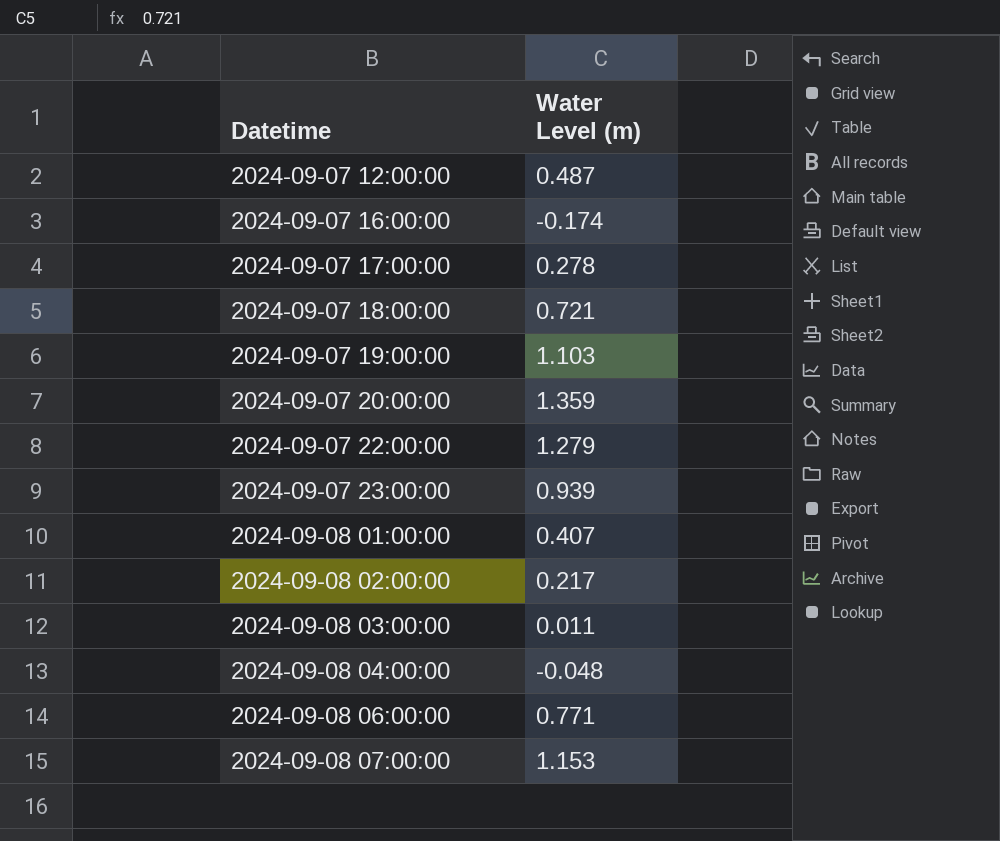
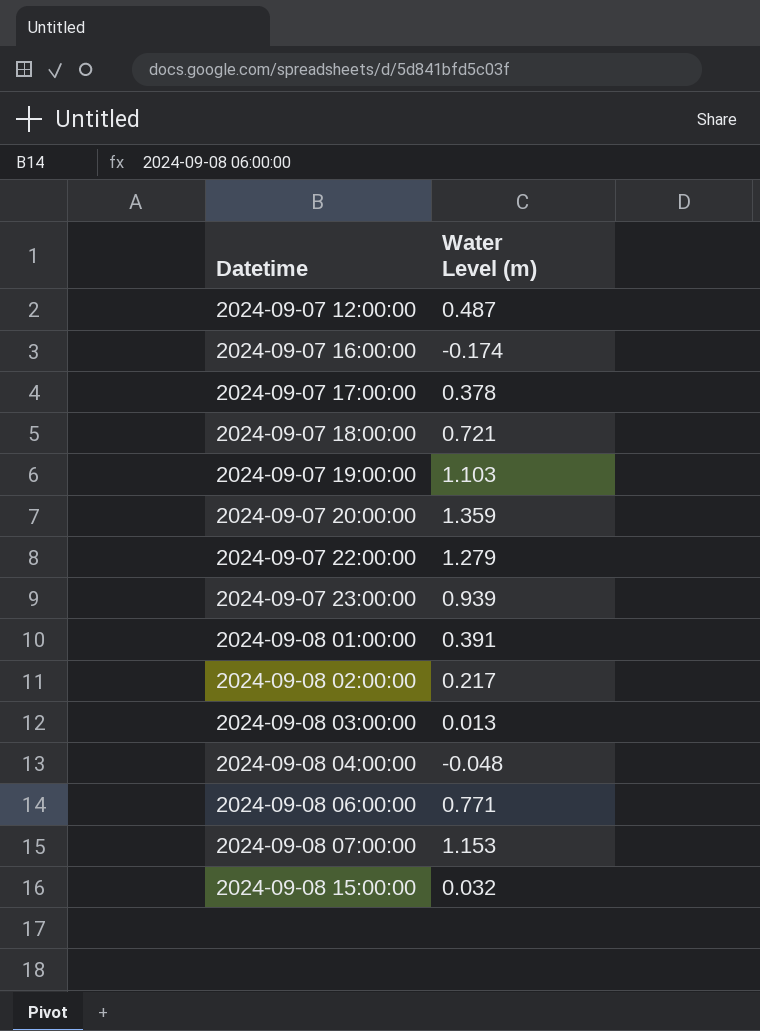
2024-09-07 17:00:00 | Water Level (m): 0.278 -> 0.378
2024-09-08 01:00:00 | Water Level (m): 0.407 -> 0.391
2024-09-08 03:00:00 | Water Level (m): 0.011 -> 0.013
row 2024-09-08 15:00:00: none -> 0.032

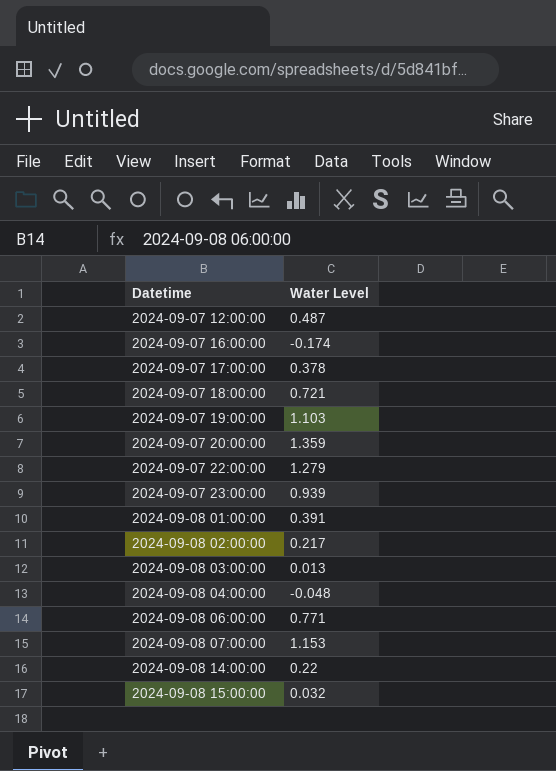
column name: Water Level (m) -> Water Level
row 2024-09-08 14:00:00: none -> 0.22

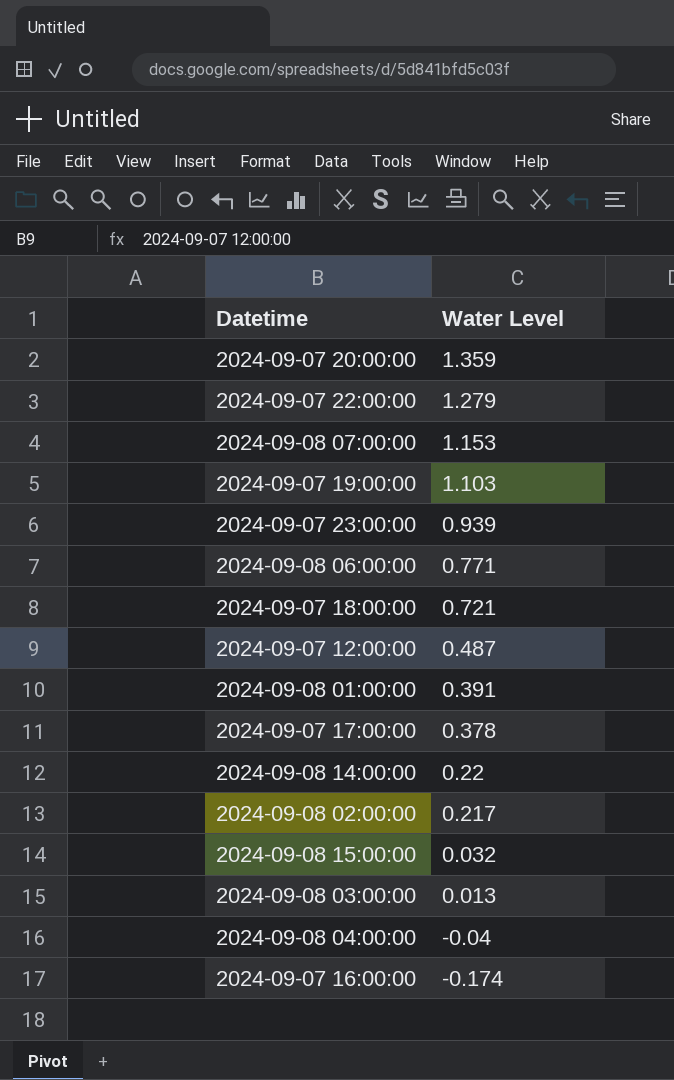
row order: Datetime ascending -> Water Level descending
2024-09-08 04:00:00 | Water Level: -0.048 -> -0.04

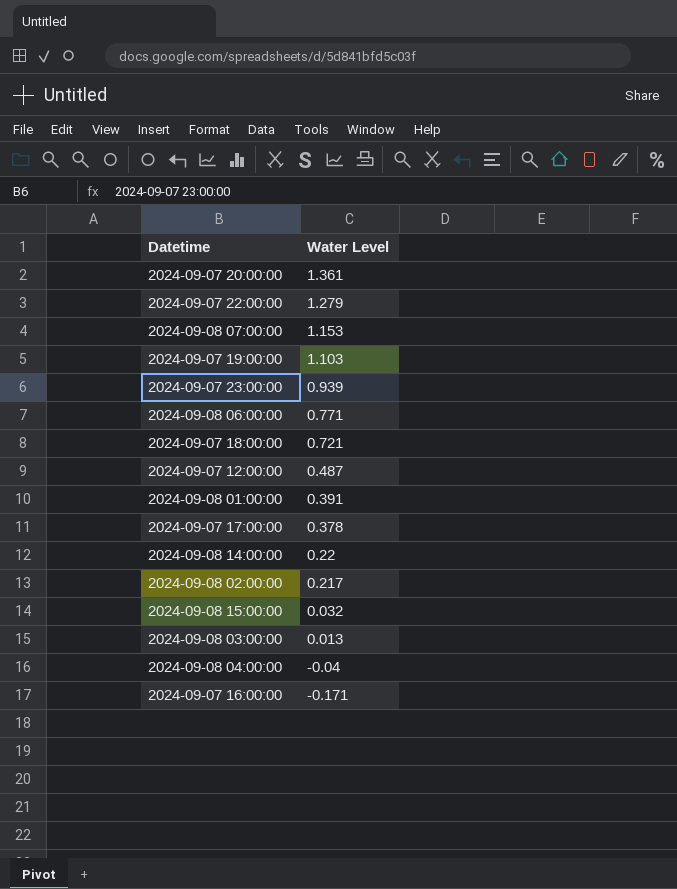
2024-09-07 20:00:00 | Water Level: 1.359 -> 1.361
2024-09-07 16:00:00 | Water Level: -0.174 -> -0.171

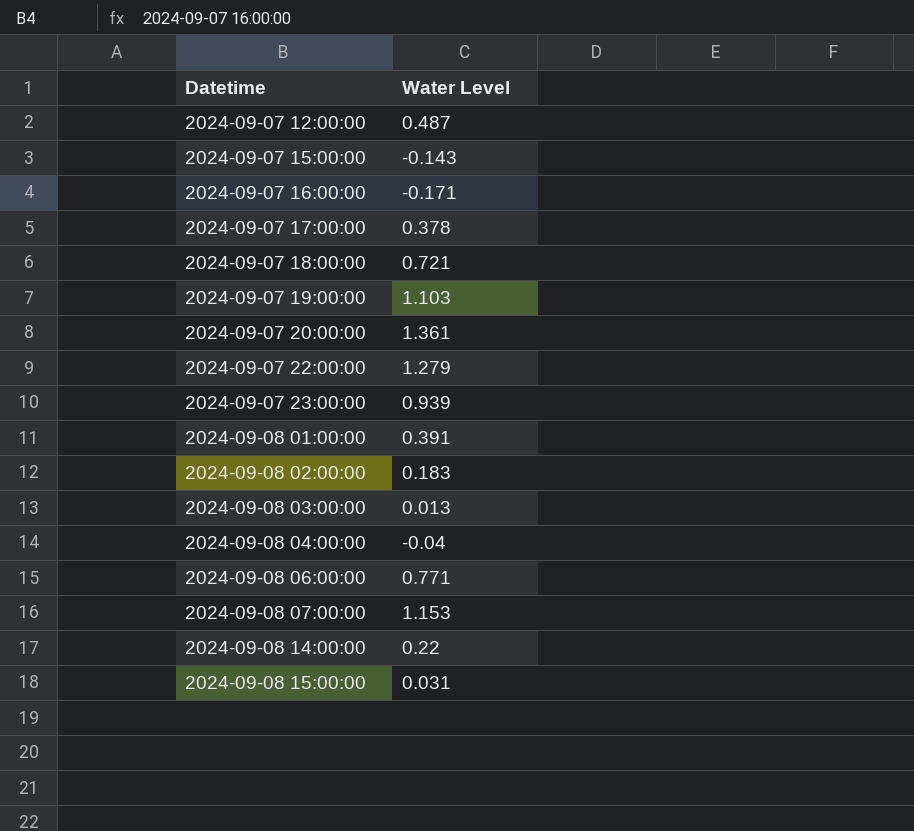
row order: Water Level descending -> Datetime ascending
row 2024-09-07 15:00:00: none -> -0.143
2024-09-08 02:00:00 | Water Level: 0.217 -> 0.183
2024-09-08 15:00:00 | Water Level: 0.032 -> 0.031

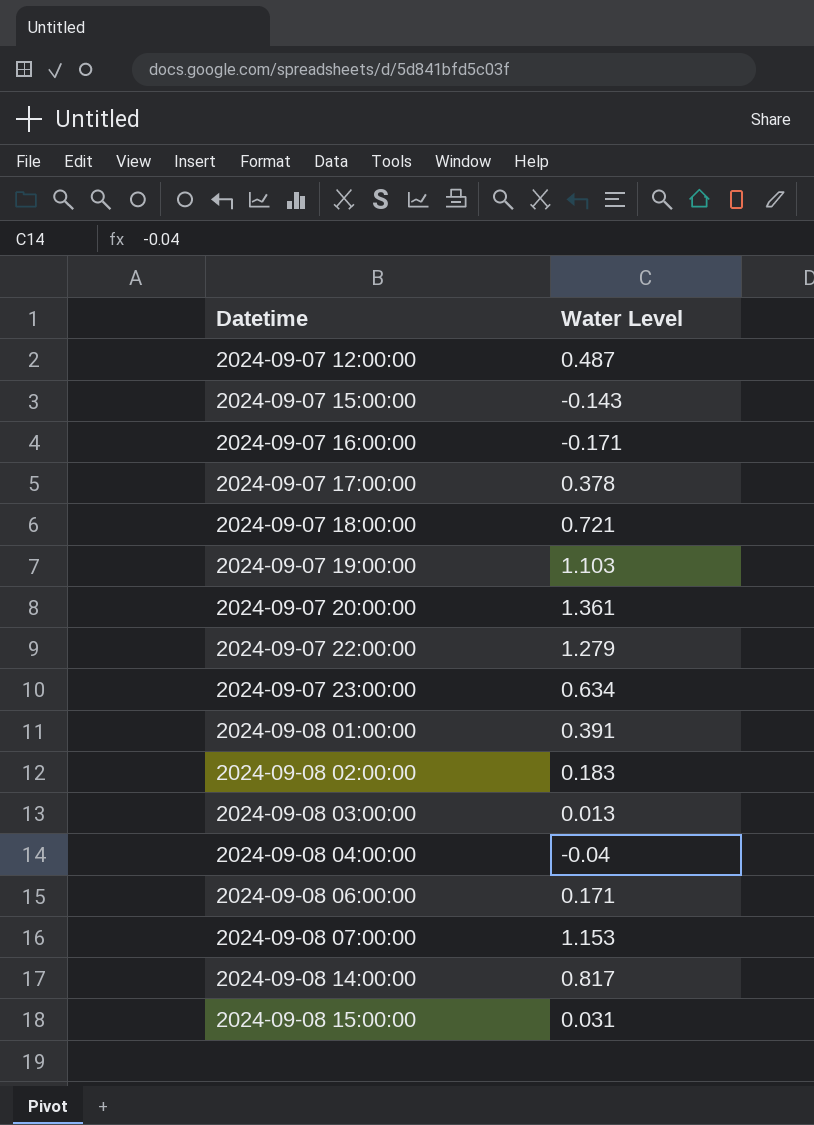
2024-09-07 23:00:00 | Water Level: 0.939 -> 0.634
2024-09-08 06:00:00 | Water Level: 0.771 -> 0.171
2024-09-08 14:00:00 | Water Level: 0.22 -> 0.817

